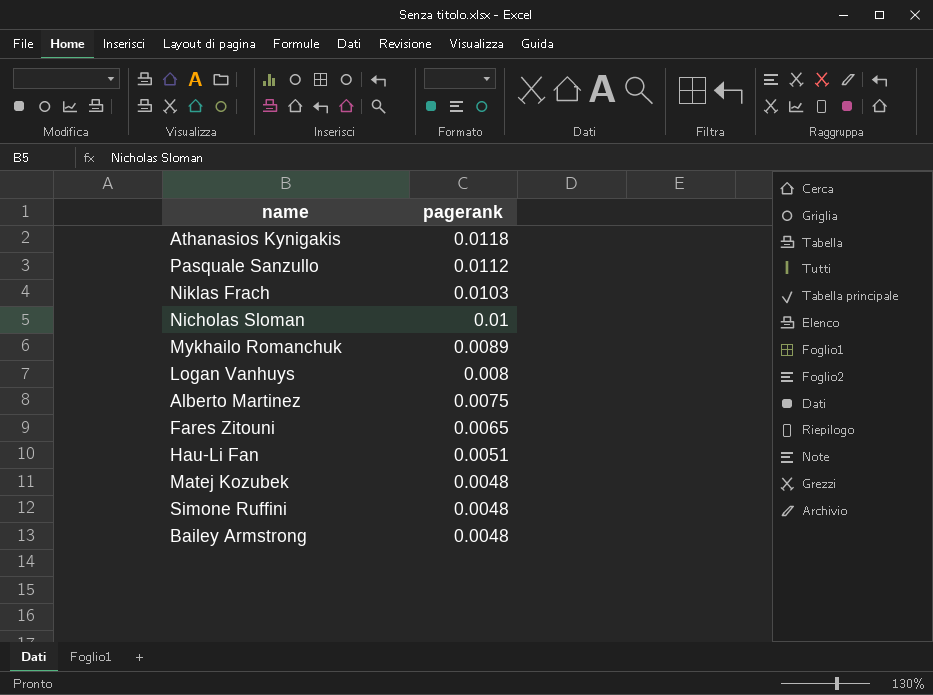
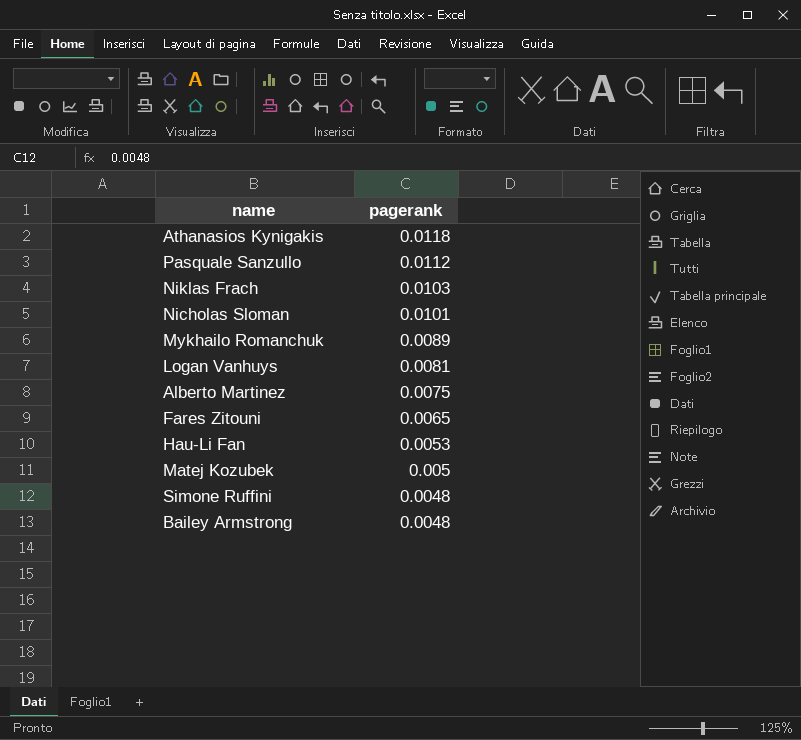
Nicholas Sloman | pagerank: 0.01 -> 0.0101
Logan Vanhuys | pagerank: 0.008 -> 0.0081
Hau-Li Fan | pagerank: 0.0051 -> 0.0053
Matej Kozubek | pagerank: 0.0048 -> 0.005

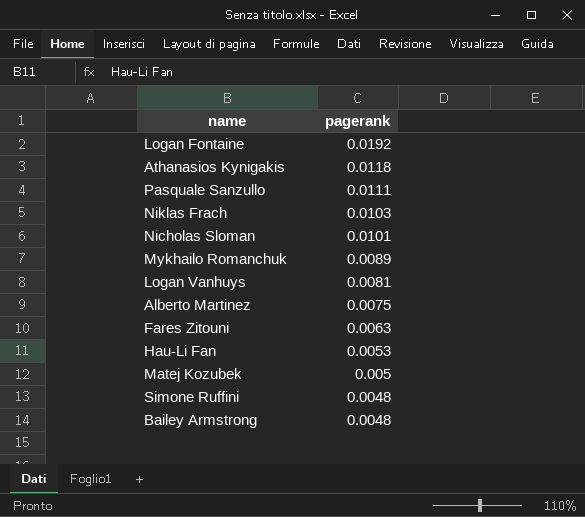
row Logan Fontaine: none -> 0.0192
Pasquale Sanzullo | pagerank: 0.0112 -> 0.0111
Fares Zitouni | pagerank: 0.0065 -> 0.0063

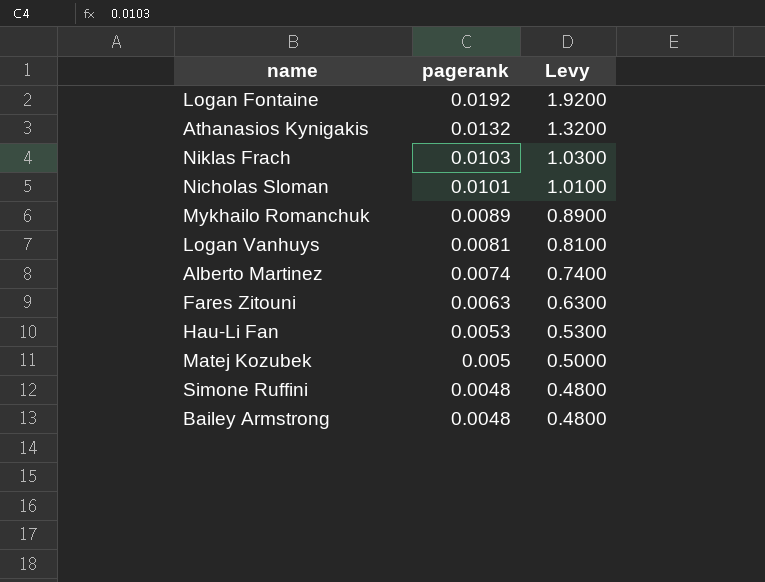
column Levy | formula: none -> [pagerank] * 100
row Pasquale Sanzullo: 0.0111 -> none
Athanasios Kynigakis | pagerank: 0.0118 -> 0.0132
Alberto Martinez | pagerank: 0.0075 -> 0.0074

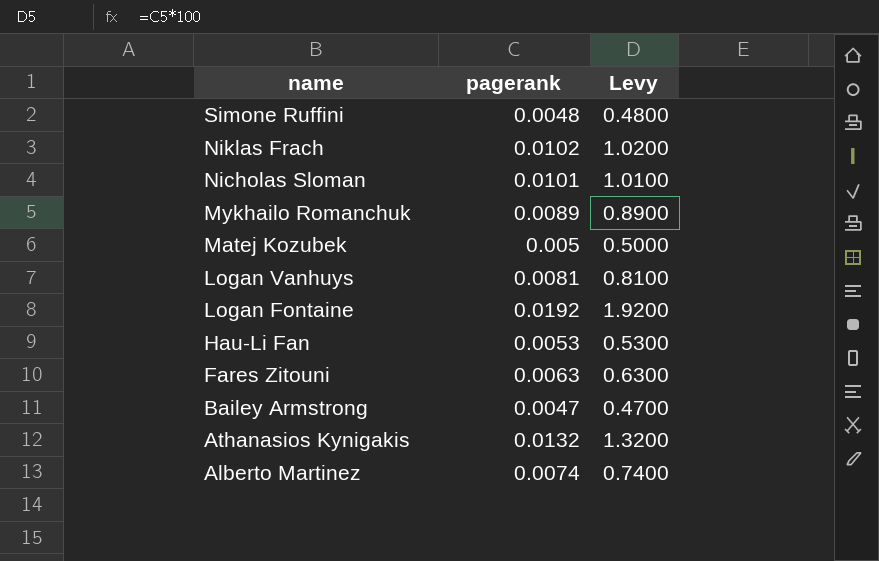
row order: pagerank descending -> name descending
Niklas Frach | pagerank: 0.0103 -> 0.0102
Niklas Frach | Levy: 1.0300 -> 1.0200
Bailey Armstrong | pagerank: 0.0048 -> 0.0047
Bailey Armstrong | Levy: 0.4800 -> 0.4700

